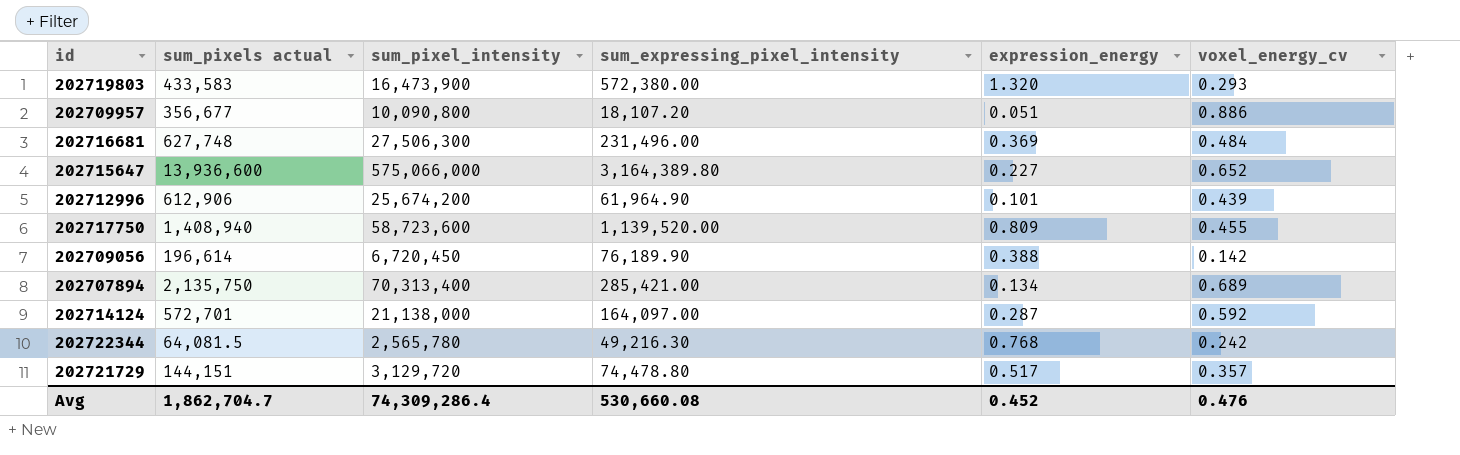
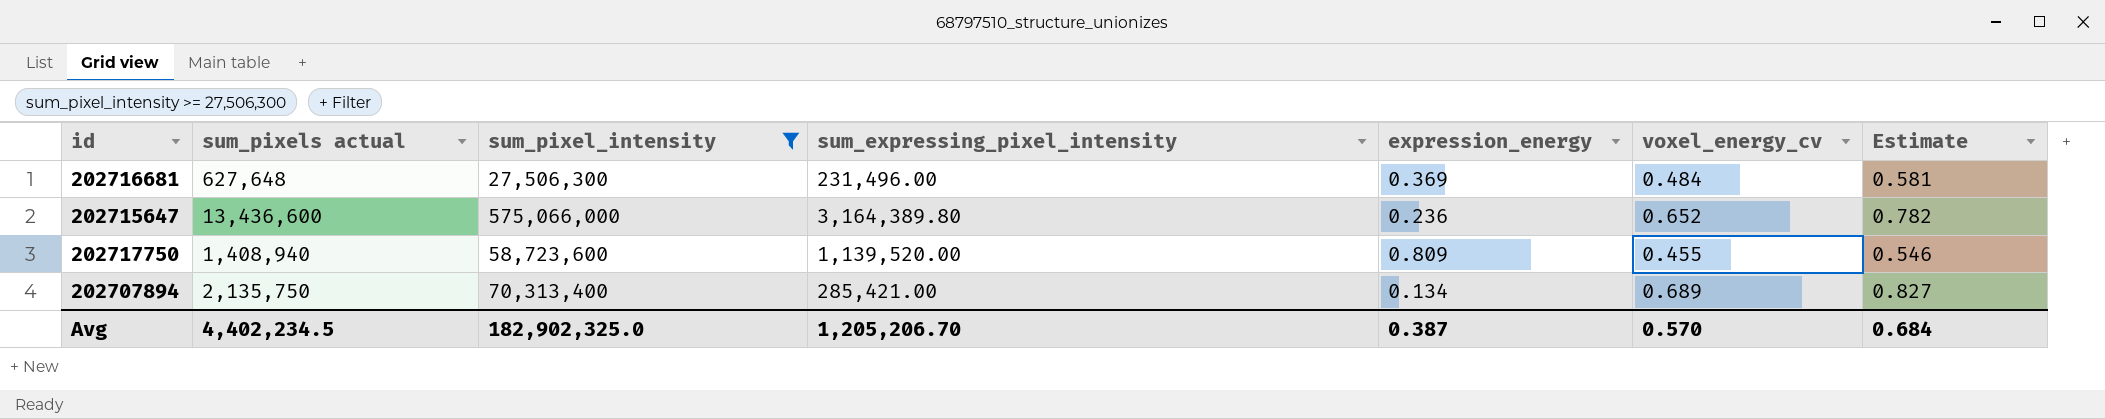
filter: none -> sum_pixel_intensity >= 27,506,300
column Estimate | formula: none -> [voxel_energy_cv] * 1.2
202716681 | sum_pixels actual: 627,748 -> 627,648
202715647 | sum_pixels actual: 13,936,600 -> 13,436,600
202715647 | expression_energy: 0.227 -> 0.236
Avg | sum_pixels actual: 1,862,704.7 -> 4,402,234.5
Avg | sum_pixel_intensity: 74,309,286.4 -> 182,902,325.0
Avg | sum_expressing_pixel_intensity: 530,660.08 -> 1,205,206.70
Avg | expression_energy: 0.452 -> 0.387
Avg | voxel_energy_cv: 0.476 -> 0.570

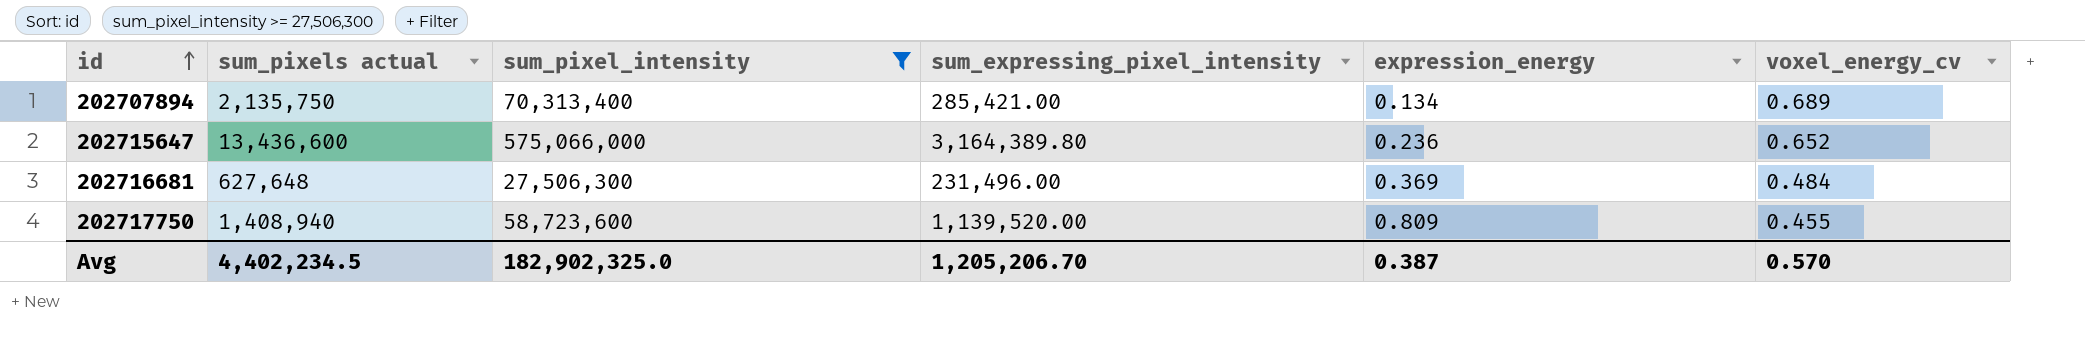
row order: none -> id ascending
column Estimate | formula: [voxel_energy_cv] * 1.2 -> none

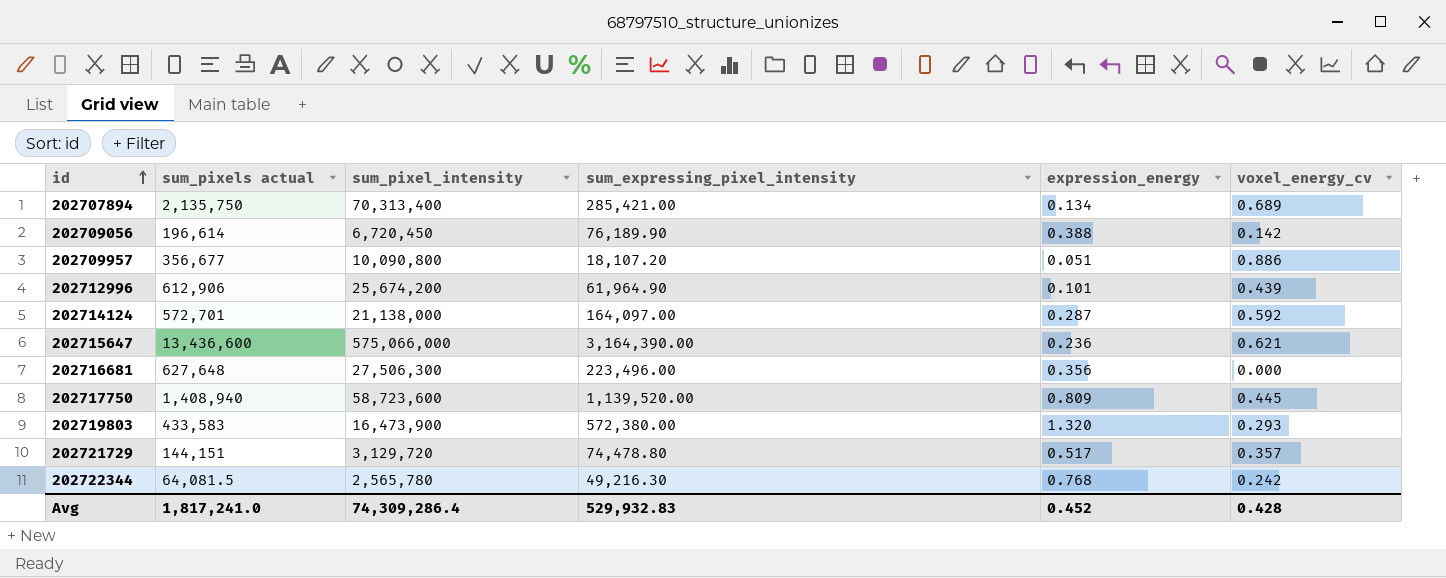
filter: sum_pixel_intensity >= 27,506,300 -> none
202715647 | sum_expressing_pixel_intensity: 3,164,389.80 -> 3,164,390.00
202715647 | voxel_energy_cv: 0.652 -> 0.621
202716681 | sum_expressing_pixel_intensity: 231,496.00 -> 223,496.00
202716681 | expression_energy: 0.369 -> 0.356
202716681 | voxel_energy_cv: 0.484 -> 0.000
202717750 | voxel_energy_cv: 0.455 -> 0.445
Avg | sum_pixels actual: 4,402,234.5 -> 1,817,241.0
Avg | sum_pixel_intensity: 182,902,325.0 -> 74,309,286.4
Avg | sum_expressing_pixel_intensity: 1,205,206.70 -> 529,932.83
Avg | expression_energy: 0.387 -> 0.452
Avg | voxel_energy_cv: 0.570 -> 0.428

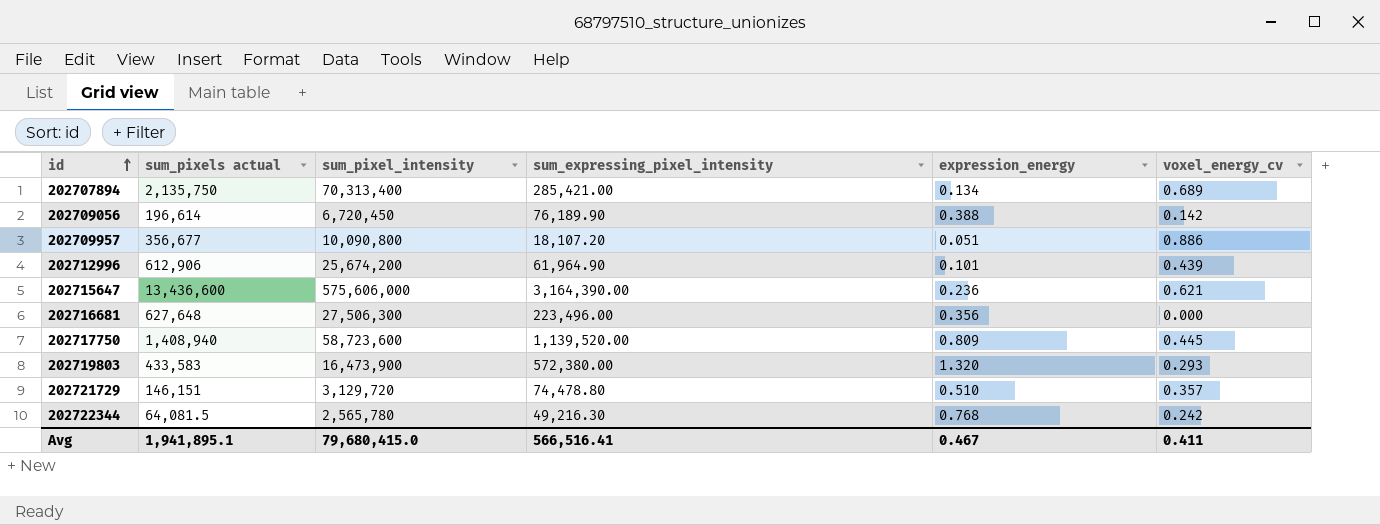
row 202714124: 572,701 | 21,138,000 | 164,097.00 | 0.287 | 0.592 -> none
202715647 | sum_pixel_intensity: 575,066,000 -> 575,606,000
202721729 | sum_pixels actual: 144,151 -> 146,151
202721729 | expression_energy: 0.517 -> 0.510
Avg | sum_pixels actual: 1,817,241.0 -> 1,941,895.1
Avg | sum_pixel_intensity: 74,309,286.4 -> 79,680,415.0
Avg | sum_expressing_pixel_intensity: 529,932.83 -> 566,516.41
Avg | expression_energy: 0.452 -> 0.467
Avg | voxel_energy_cv: 0.428 -> 0.411

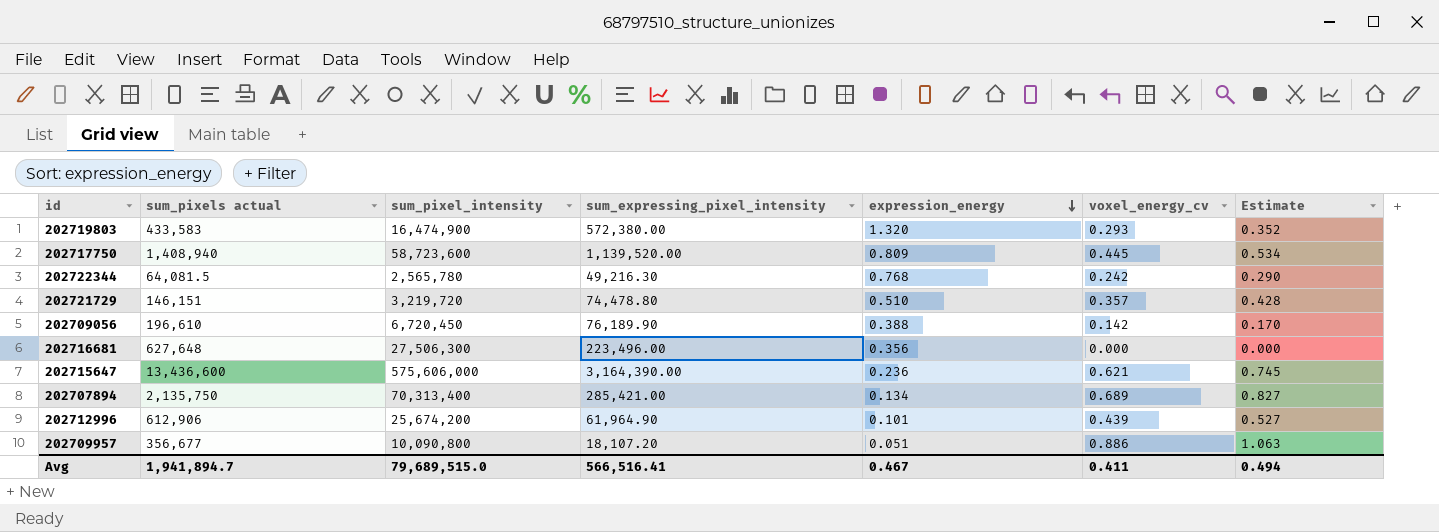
row order: id ascending -> expression_energy descending
column Estimate | formula: none -> [voxel_energy_cv] * 1.2
202719803 | sum_pixel_intensity: 16,473,900 -> 16,474,900
202721729 | sum_pixel_intensity: 3,129,720 -> 3,219,720
202709056 | sum_pixels actual: 196,614 -> 196,610
Avg | sum_pixels actual: 1,941,895.1 -> 1,941,894.7
Avg | sum_pixel_intensity: 79,680,415.0 -> 79,689,515.0

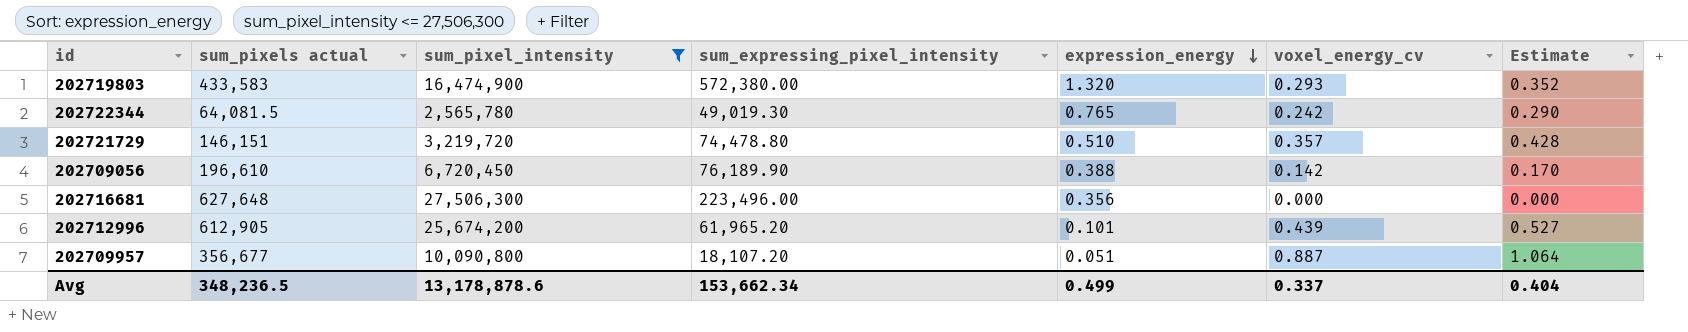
filter: none -> sum_pixel_intensity <= 27,506,300
202722344 | sum_expressing_pixel_intensity: 49,216.30 -> 49,019.30
202722344 | expression_energy: 0.768 -> 0.765
202712996 | sum_pixels actual: 612,906 -> 612,905
202712996 | sum_expressing_pixel_intensity: 61,964.90 -> 61,965.20
202709957 | voxel_energy_cv: 0.886 -> 0.887
202709957 | Estimate: 1.063 -> 1.064
Avg | sum_pixels actual: 1,941,894.7 -> 348,236.5
Avg | sum_pixel_intensity: 79,689,515.0 -> 13,178,878.6
Avg | sum_expressing_pixel_intensity: 566,516.41 -> 153,662.34
Avg | expression_energy: 0.467 -> 0.499
Avg | voxel_energy_cv: 0.411 -> 0.337
Avg | Estimate: 0.494 -> 0.404

